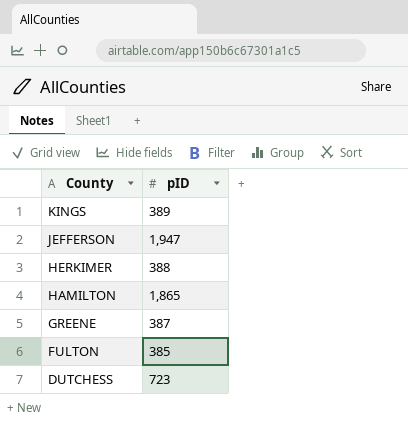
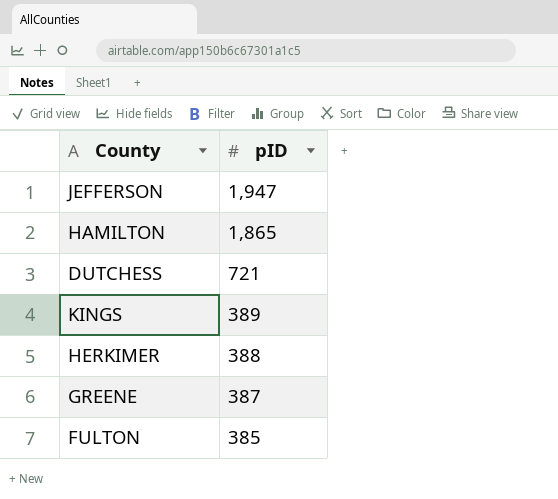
row order: County descending -> pID descending
DUTCHESS | pID: 723 -> 721

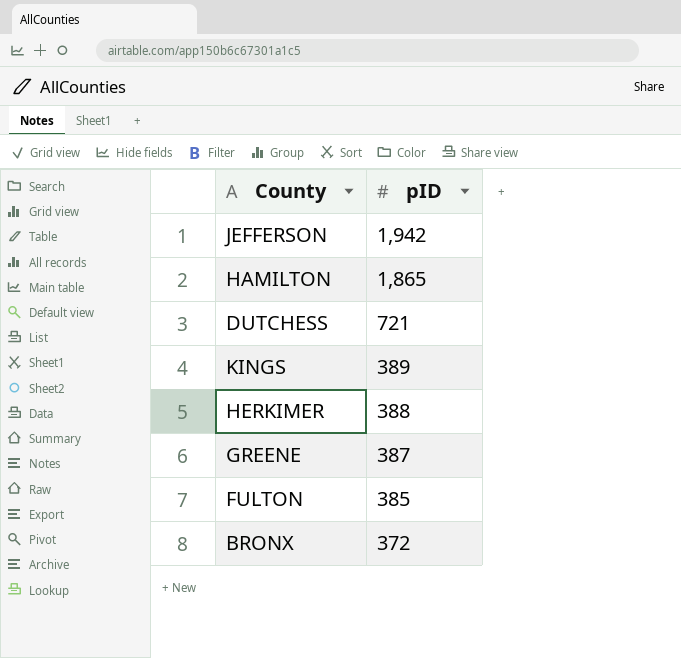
JEFFERSON | pID: 1,947 -> 1,942
row BRONX: none -> 372

